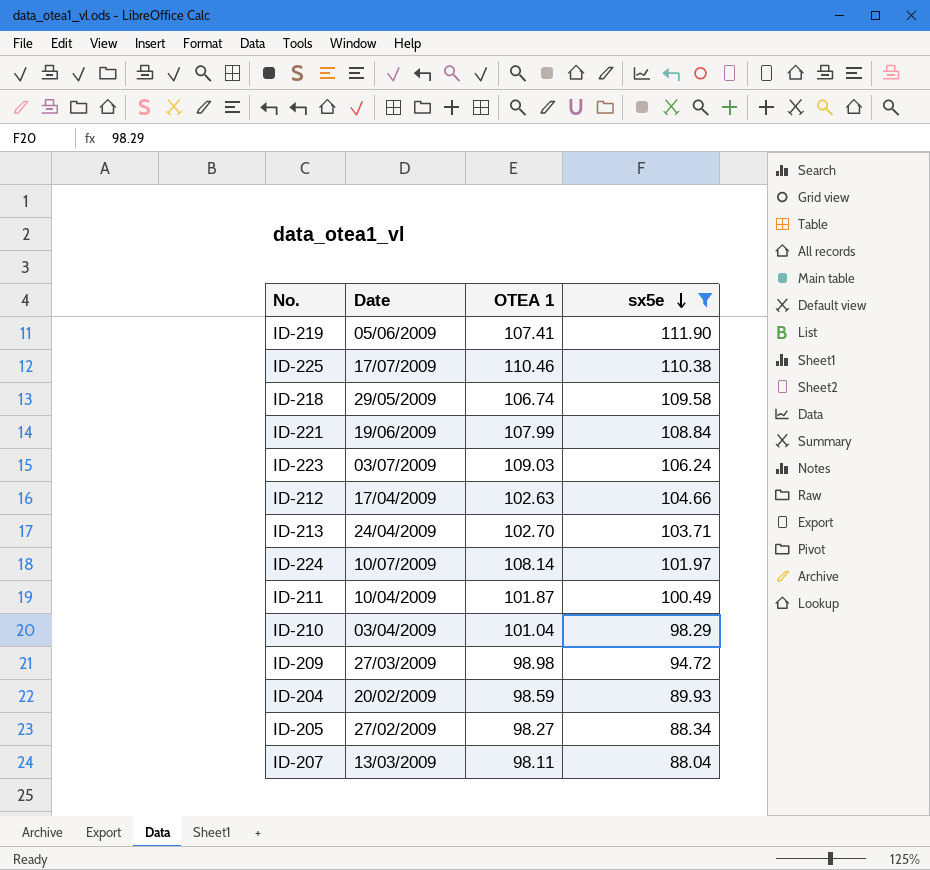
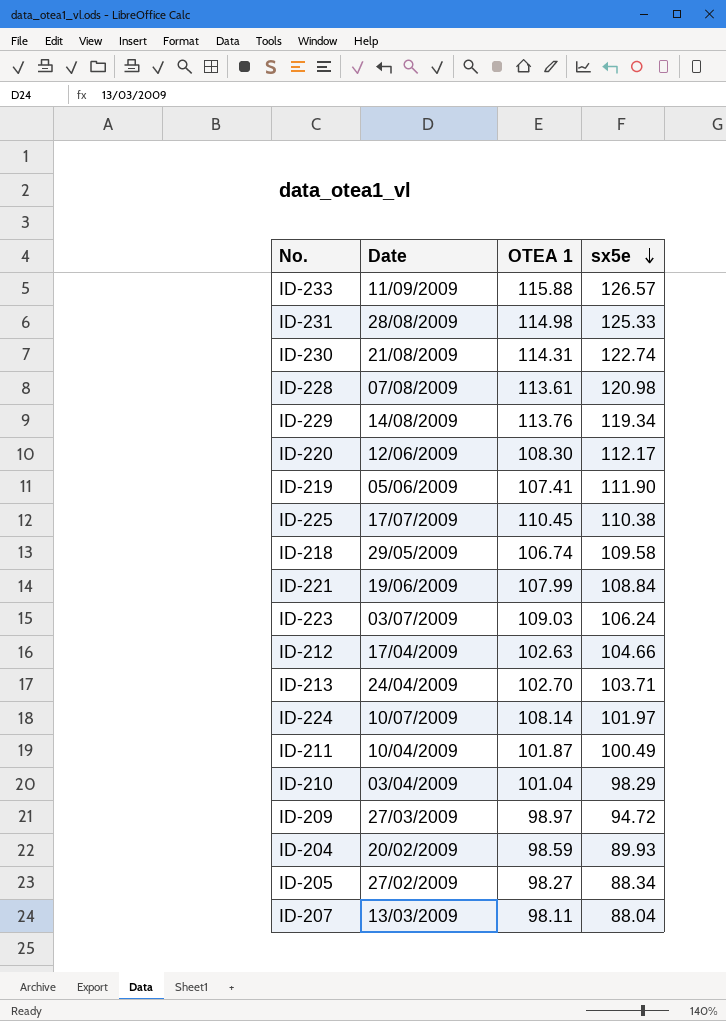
filter: sx5e <= 111.90 -> none
ID-225 | OTEA 1: 110.46 -> 110.45
ID-209 | OTEA 1: 98.98 -> 98.97

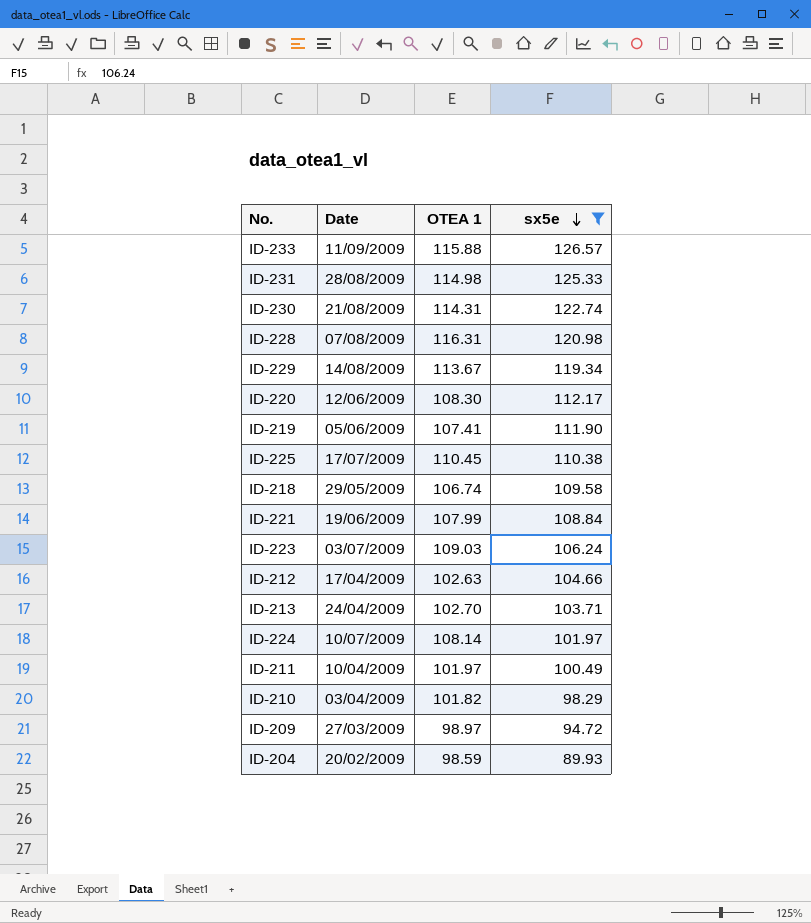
filter: none -> sx5e >= 89.93
ID-228 | OTEA 1: 113.61 -> 116.31
ID-229 | OTEA 1: 113.76 -> 113.67
ID-211 | OTEA 1: 101.87 -> 101.97
ID-210 | OTEA 1: 101.04 -> 101.82

